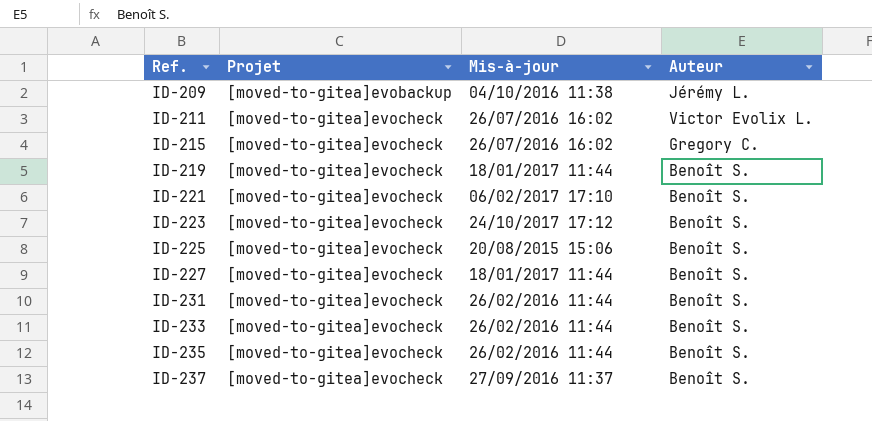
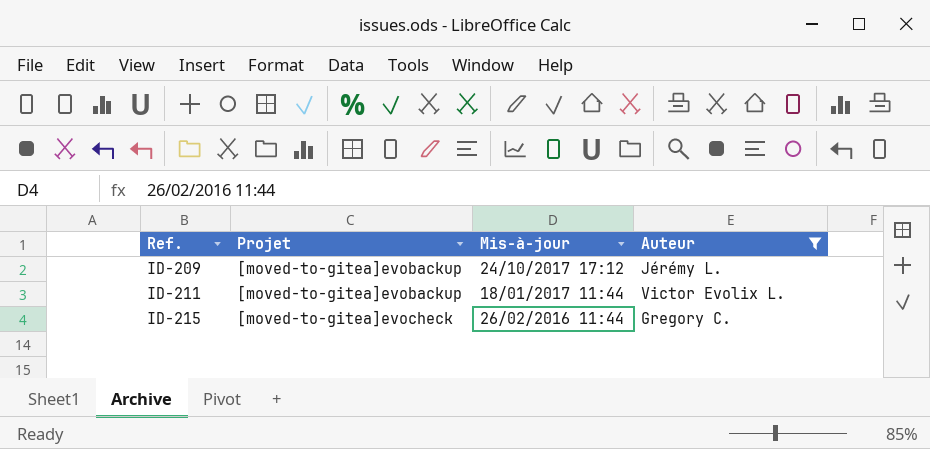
filter: none -> Auteur != Benoît S.
ID-209 | Mis-à-jour: 04/10/2016 11:38 -> 24/10/2017 17:12
ID-211 | Projet: [moved-to-gitea]evocheck -> [moved-to-gitea]evobackup
ID-211 | Mis-à-jour: 26/07/2016 16:02 -> 18/01/2017 11:44
ID-215 | Mis-à-jour: 26/07/2016 16:02 -> 26/02/2016 11:44

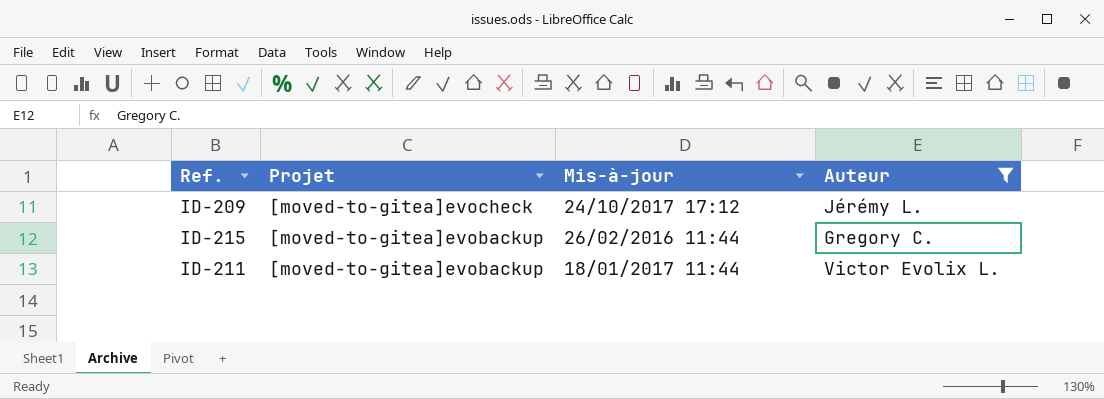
row order: Ref. ascending -> Projet descending
ID-209 | Projet: [moved-to-gitea]evobackup -> [moved-to-gitea]evocheck
ID-215 | Projet: [moved-to-gitea]evocheck -> [moved-to-gitea]evobackup

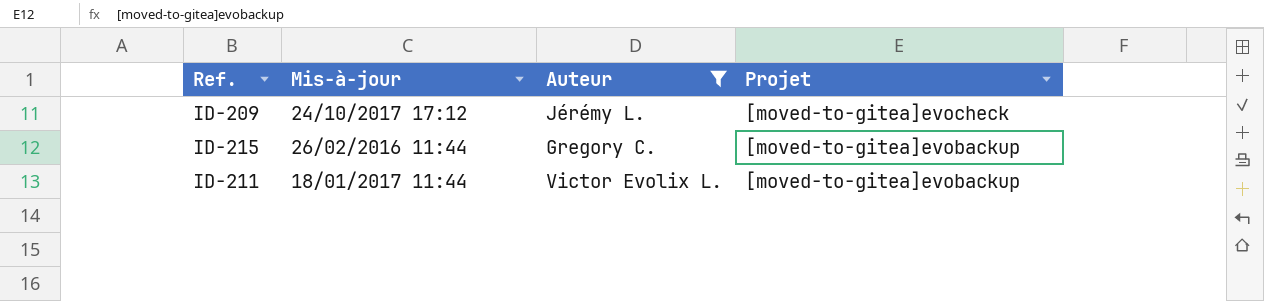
column Projet | position: 2 -> 4

